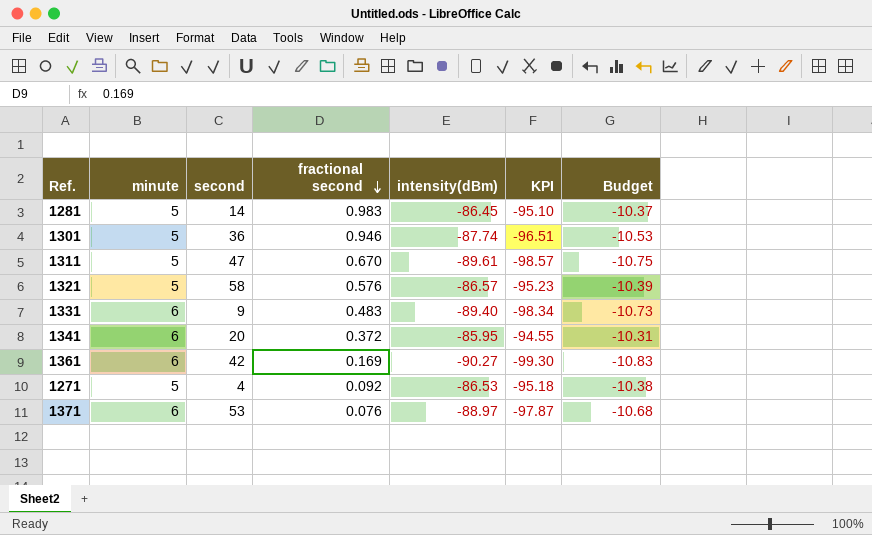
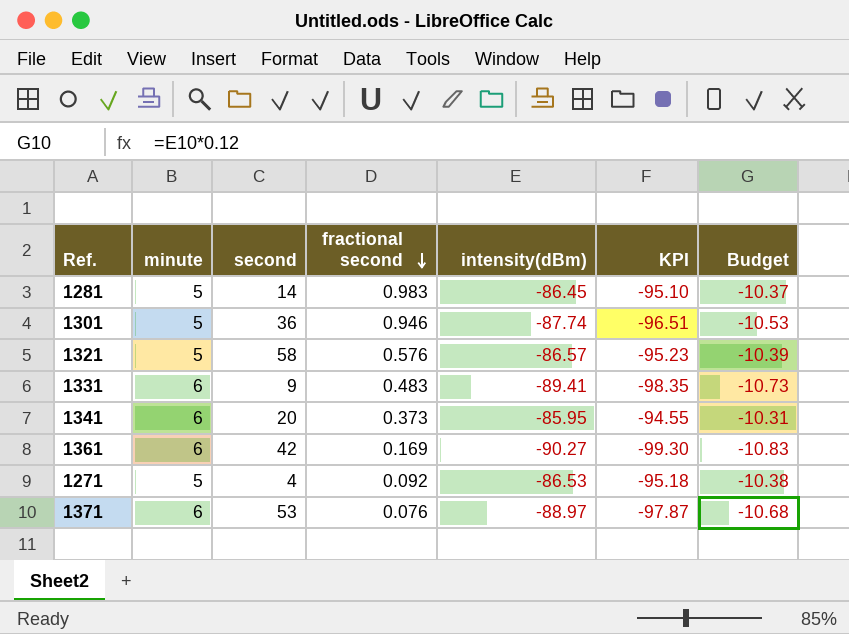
row 1311: 5 | 47 | 0.670 | -89.61 | -98.57 | -10.75 -> none
1331 | intensity(dBm): -89.40 -> -89.41
1331 | KPI: -98.34 -> -98.35
1341 | fractional second: 0.372 -> 0.373

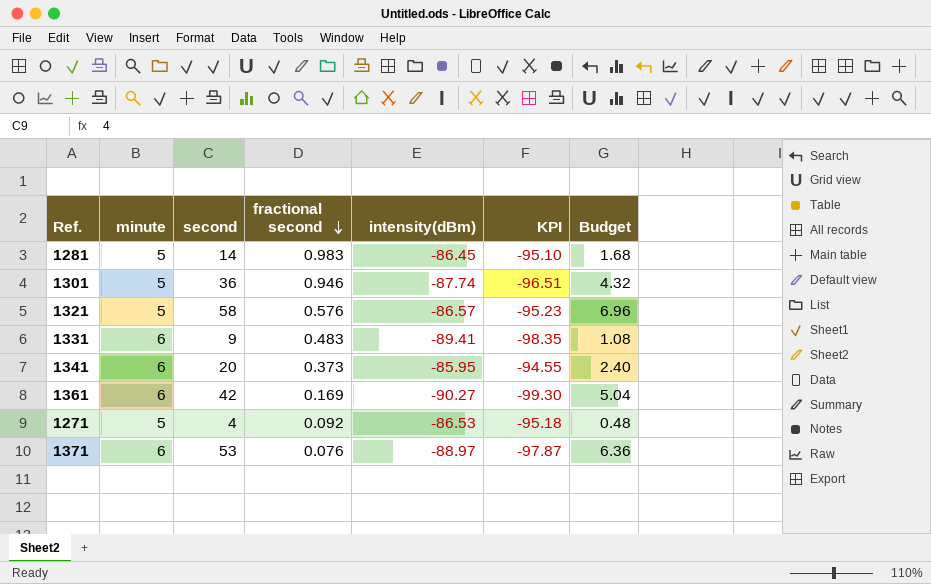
column Budget | formula: [intensity(dBm)] * 0.12 -> [second] * 0.12

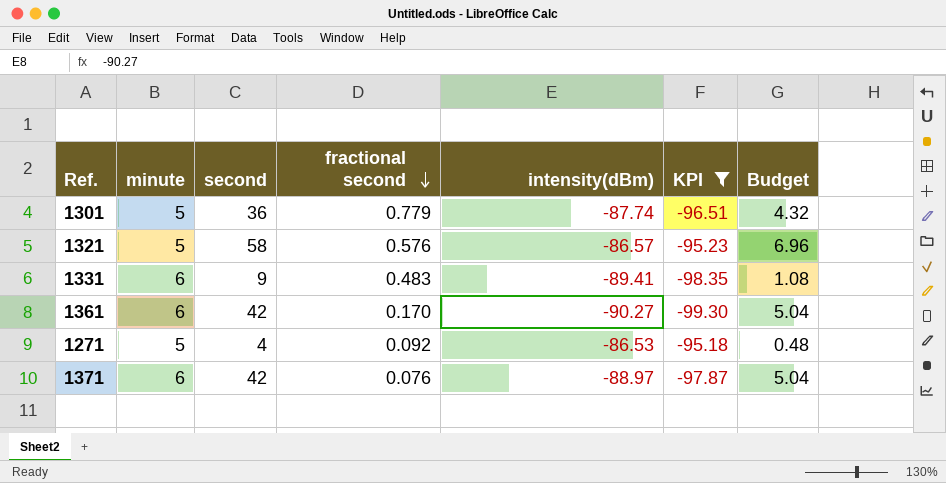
filter: none -> KPI <= -95.18
1301 | fractional second: 0.946 -> 0.779
1361 | fractional second: 0.169 -> 0.170
1371 | second: 53 -> 42
1371 | Budget: 6.36 -> 5.04

